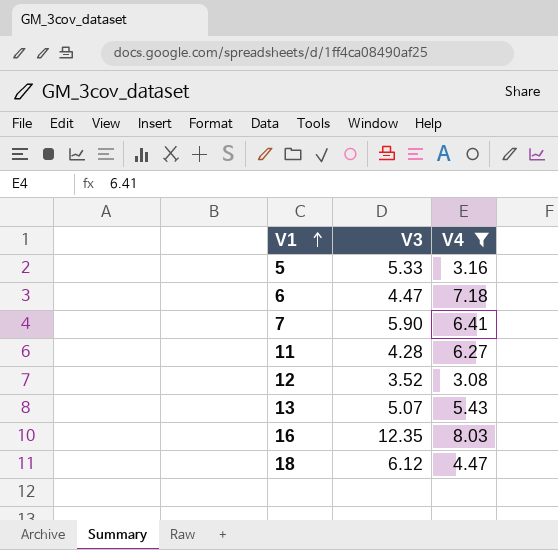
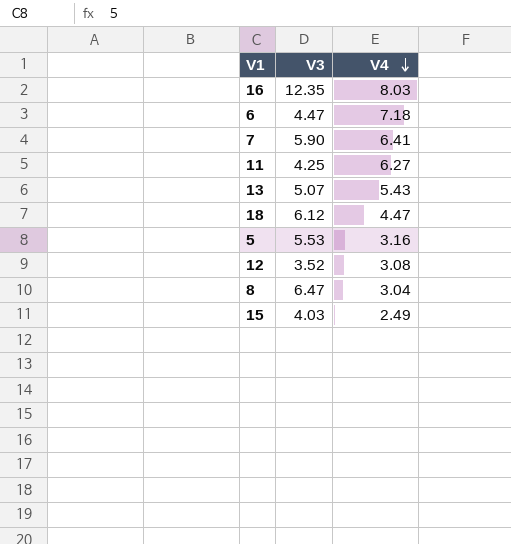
filter: V4 >= 3.08 -> none
row order: V1 ascending -> V4 descending
11 | V3: 4.28 -> 4.25
5 | V3: 5.33 -> 5.53

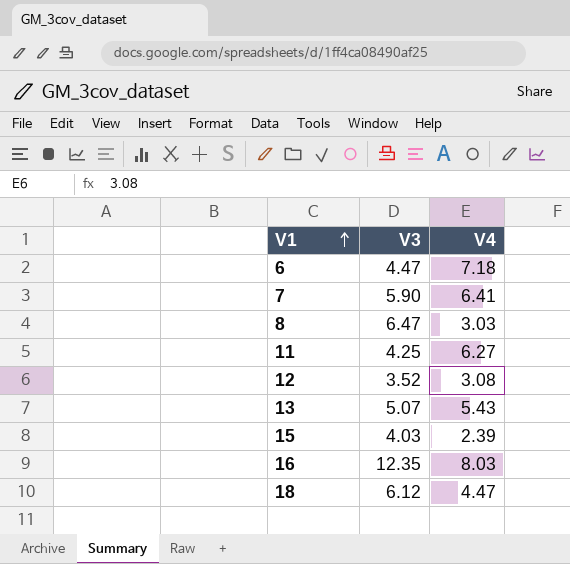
row order: V4 descending -> V1 ascending
row 5: 5.53 | 3.16 -> none
8 | V4: 3.04 -> 3.03
15 | V4: 2.49 -> 2.39

